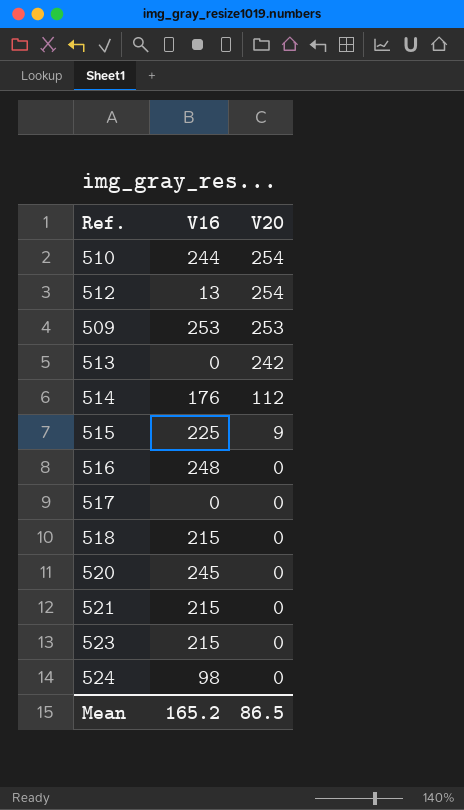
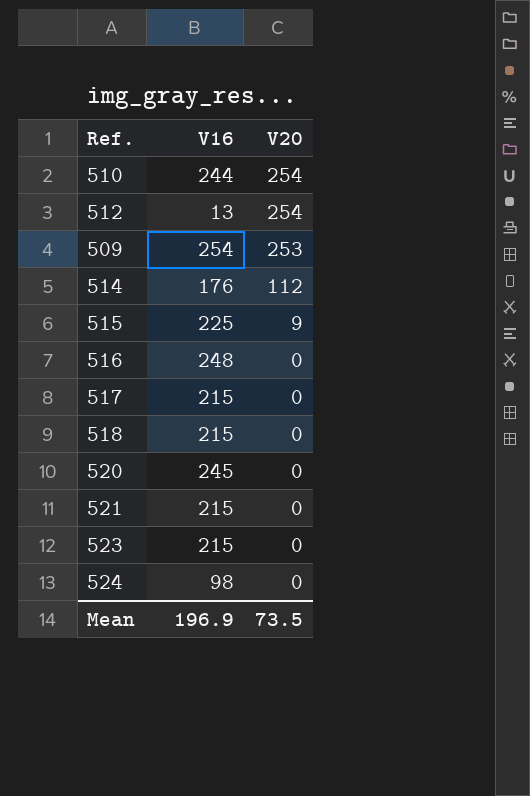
row 513: 0 | 242 -> none
509 | V16: 253 -> 254
517 | V16: 0 -> 215
Mean | V16: 165.2 -> 196.9
Mean | V20: 86.5 -> 73.5

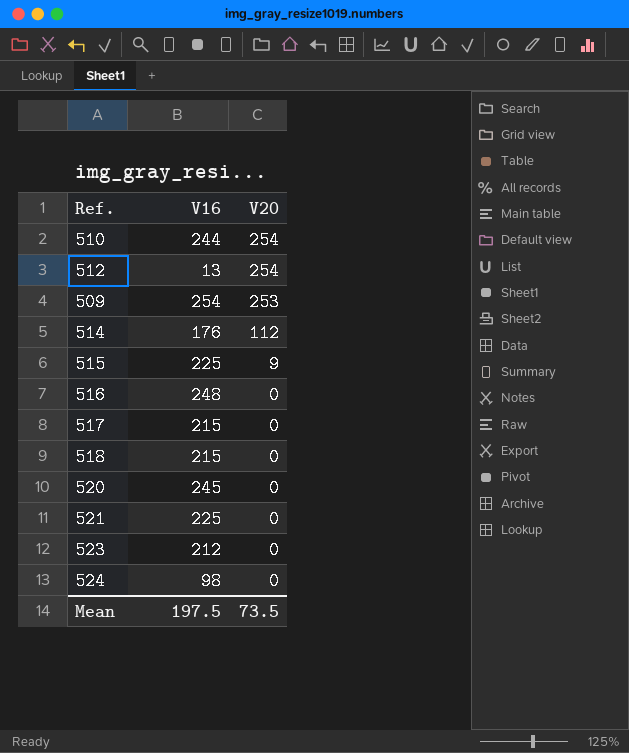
521 | V16: 215 -> 225
523 | V16: 215 -> 212
Mean | V16: 196.9 -> 197.5

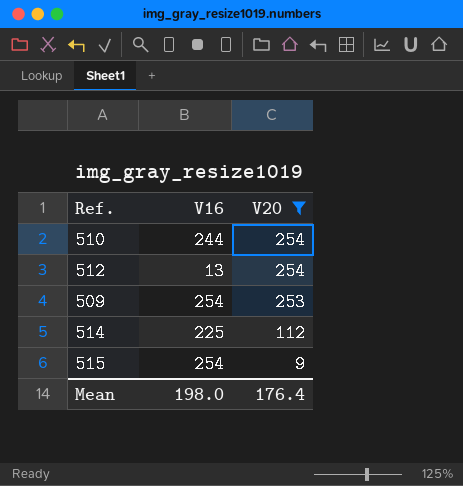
filter: none -> V20 != 0
514 | V16: 176 -> 225
515 | V16: 225 -> 254
Mean | V16: 197.5 -> 198.0
Mean | V20: 73.5 -> 176.4

